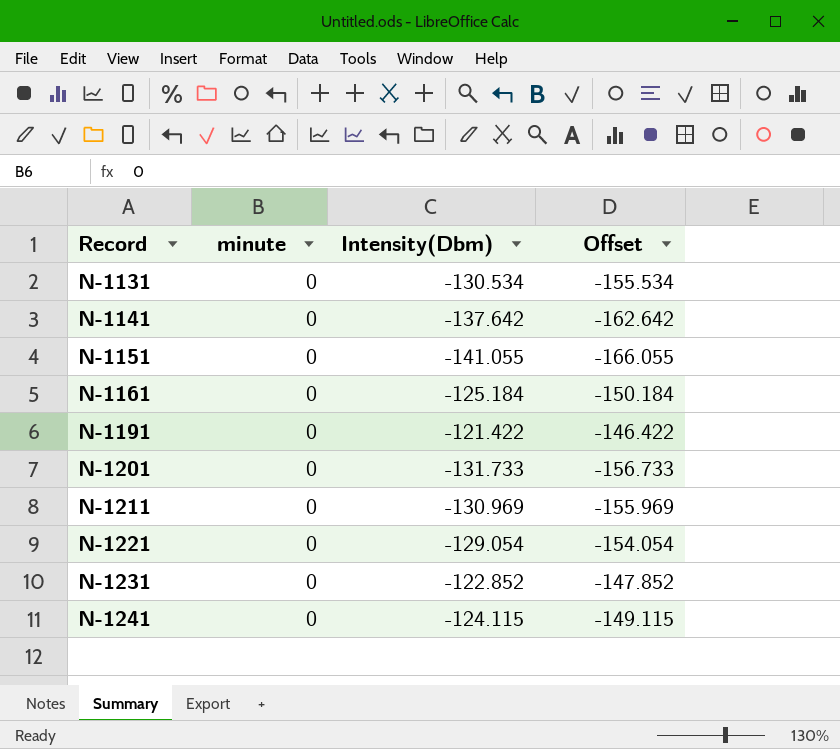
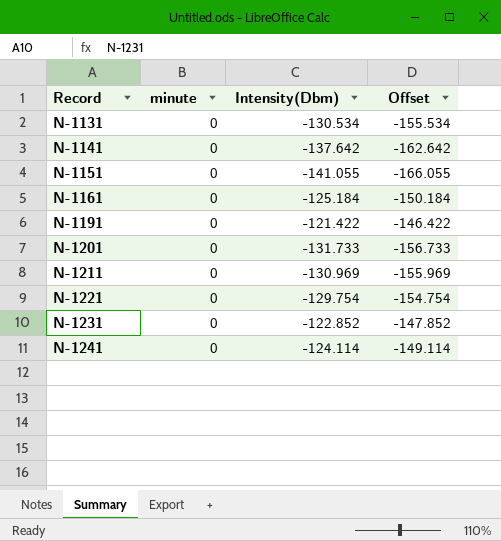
N-1221 | Intensity(Dbm): -129.054 -> -129.754
N-1221 | Offset: -154.054 -> -154.754
N-1241 | Intensity(Dbm): -124.115 -> -124.114
N-1241 | Offset: -149.115 -> -149.114

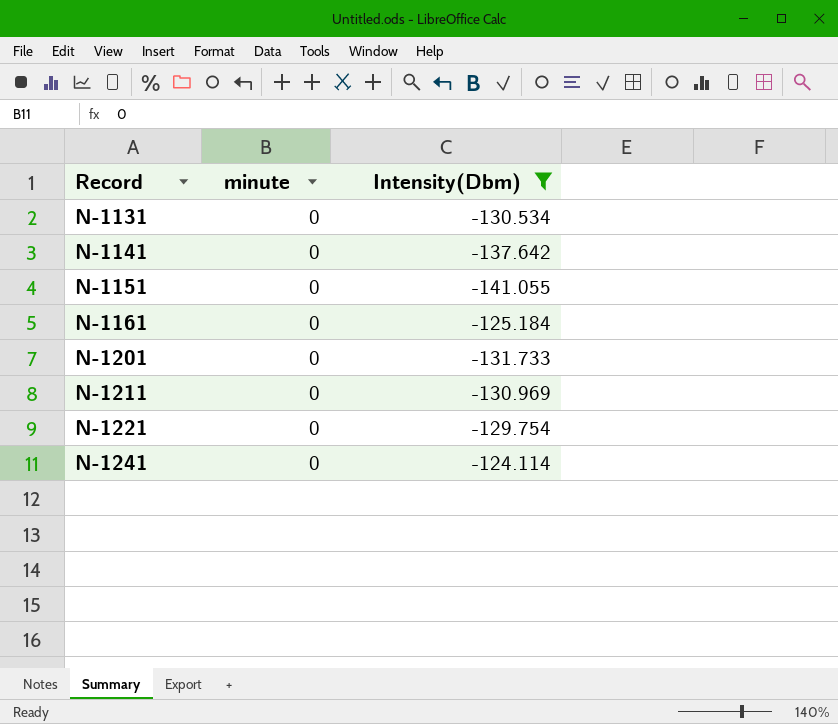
filter: none -> Intensity(Dbm) <= -124.114
column Offset | formula: [Intensity(Dbm)] - 25 -> none

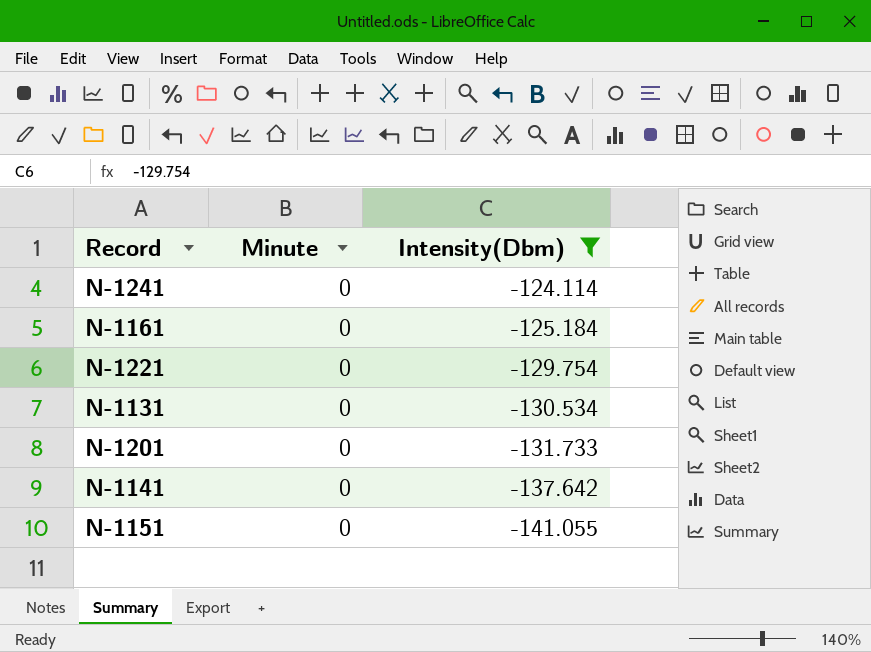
row order: Record ascending -> Intensity(Dbm) descending
column name: minute -> Minute
row N-1211: 0 | -130.969 -> none

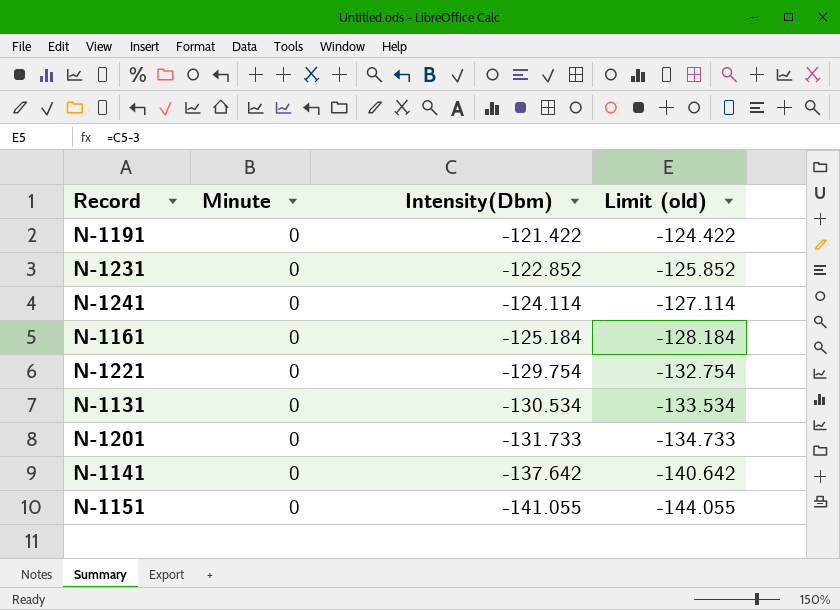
filter: Intensity(Dbm) <= -124.114 -> none
column Limit (old) | formula: none -> [Intensity(Dbm)] - 3

